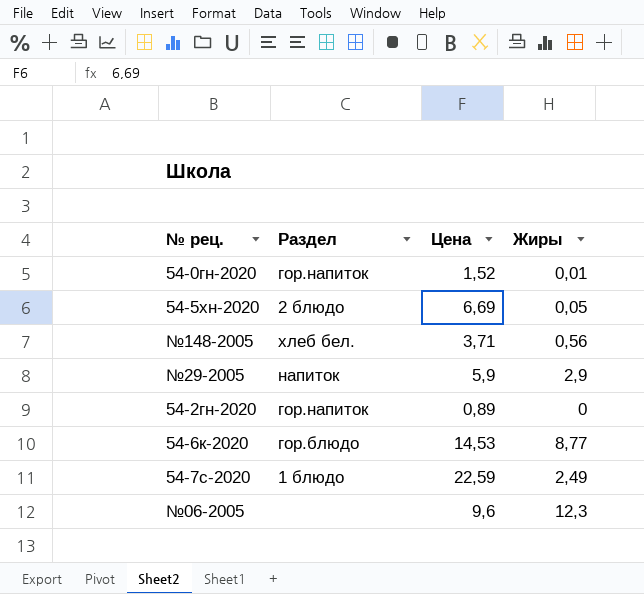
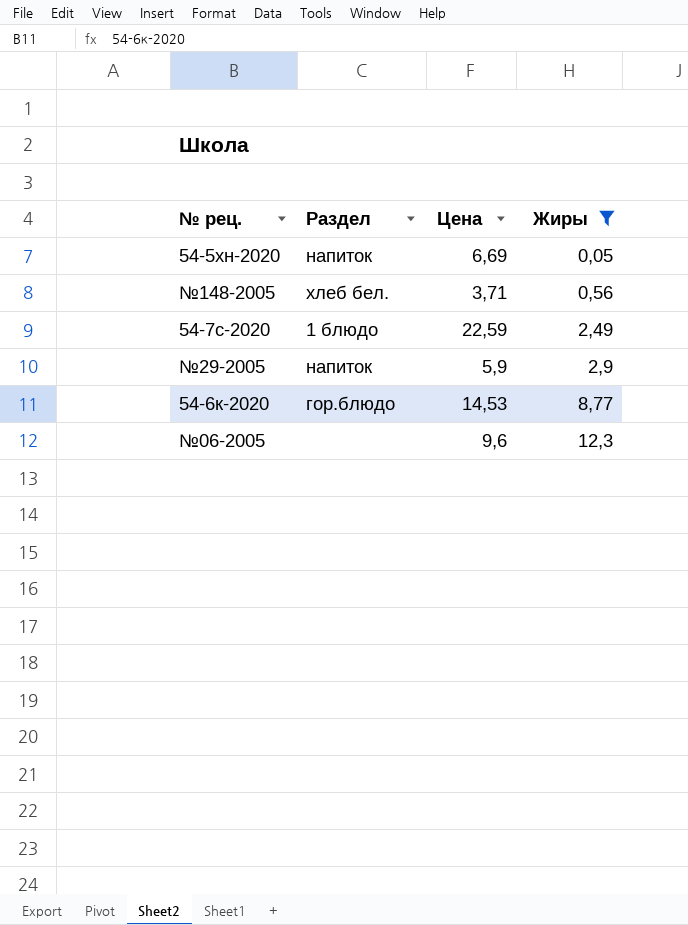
filter: none -> Жиры >= 0,05
row order: none -> Жиры ascending
54-5хн-2020 | Раздел: 2 блюдо -> напиток

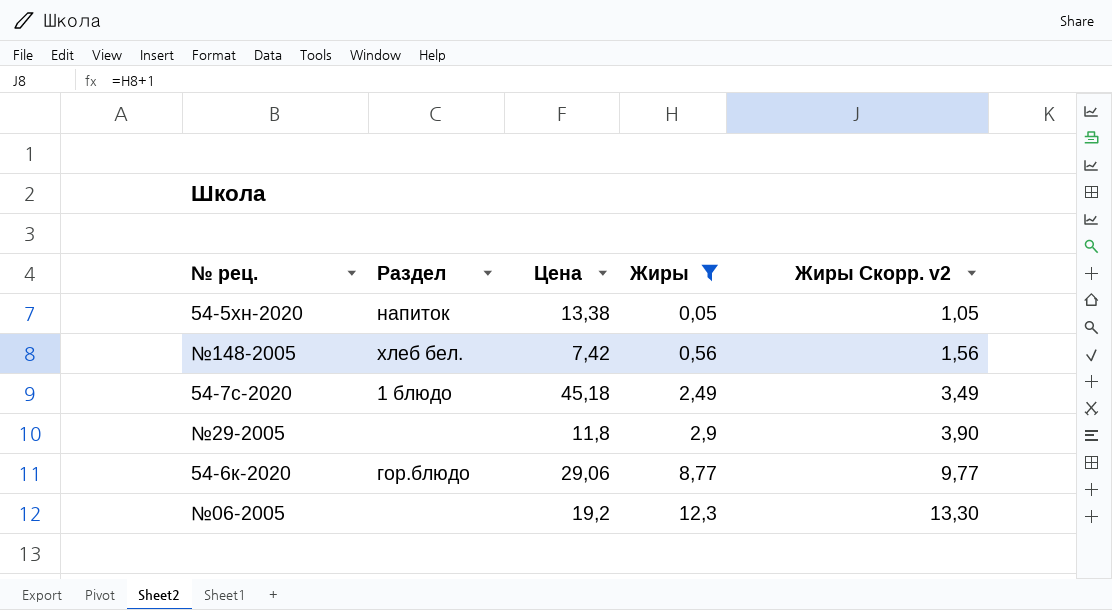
column Жиры Скорр. v2 | formula: none -> [Жиры] + 1
54-5хн-2020 | Цена: 6,69 -> 13,38
№148-2005 | Цена: 3,71 -> 7,42
54-7с-2020 | Цена: 22,59 -> 45,18
№29-2005 | Раздел: напиток -> none
№29-2005 | Цена: 5,9 -> 11,8
54-6к-2020 | Цена: 14,53 -> 29,06
№06-2005 | Цена: 9,6 -> 19,2

